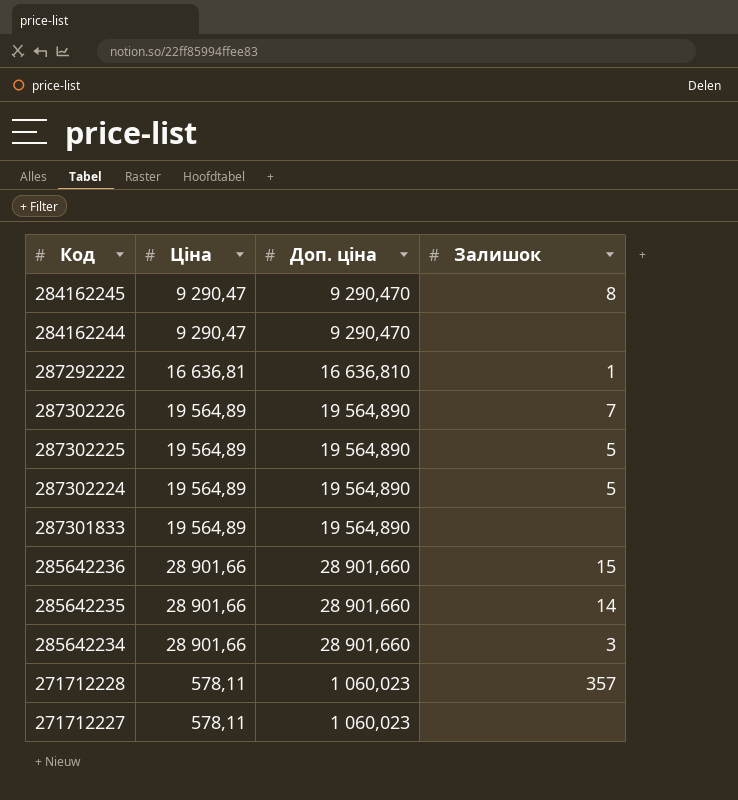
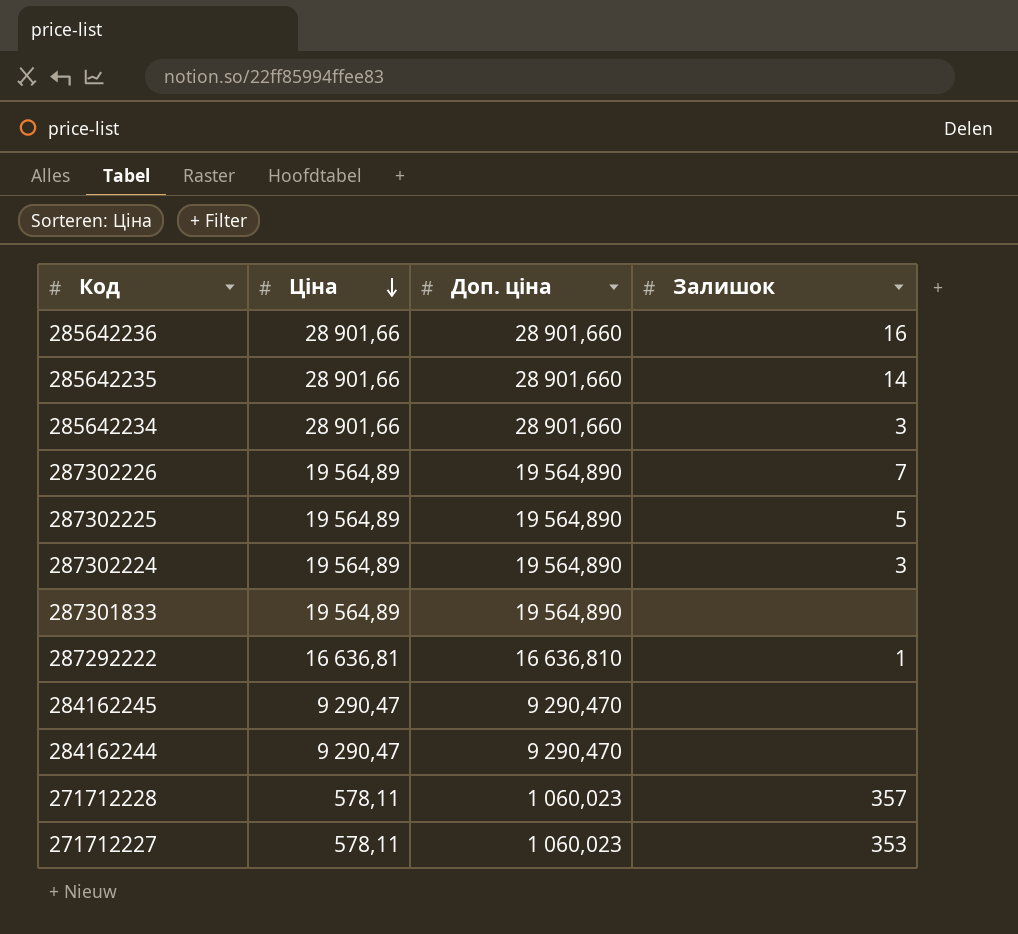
row order: none -> Ціна descending
285642236 | Залишок: 15 -> 16
287302224 | Залишок: 5 -> 3
284162245 | Залишок: 8 -> none
271712227 | Залишок: none -> 353

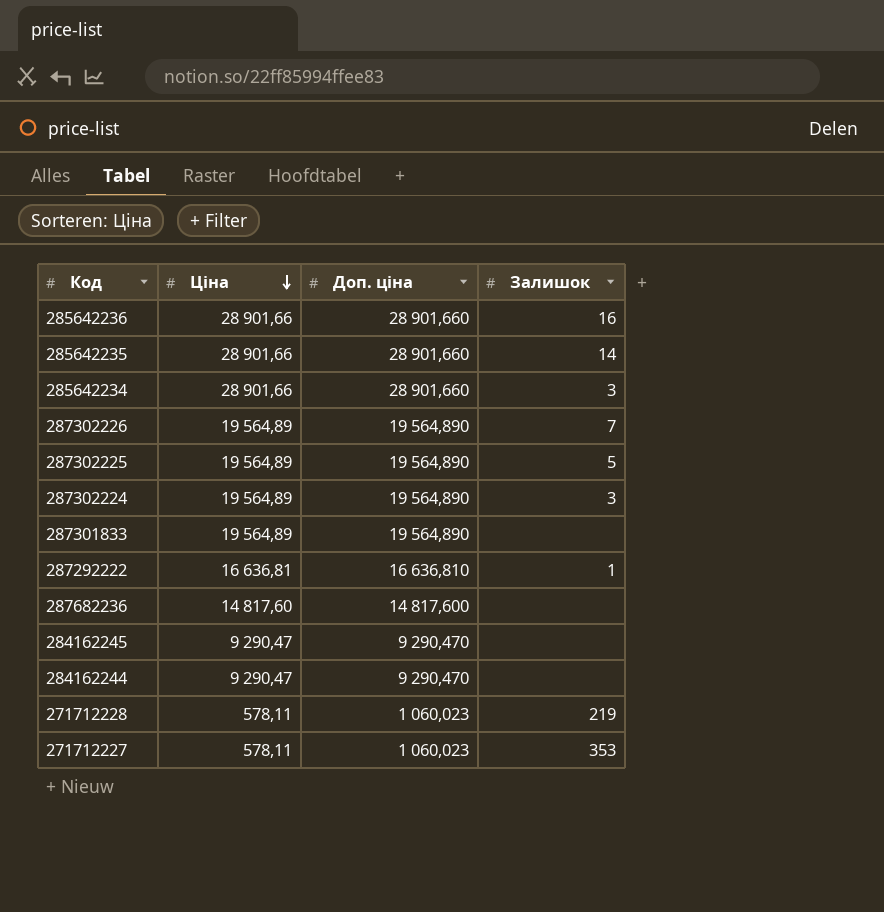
row 287682236: none -> 14 817,60 | 14 817,600 | none
271712228 | Залишок: 357 -> 219

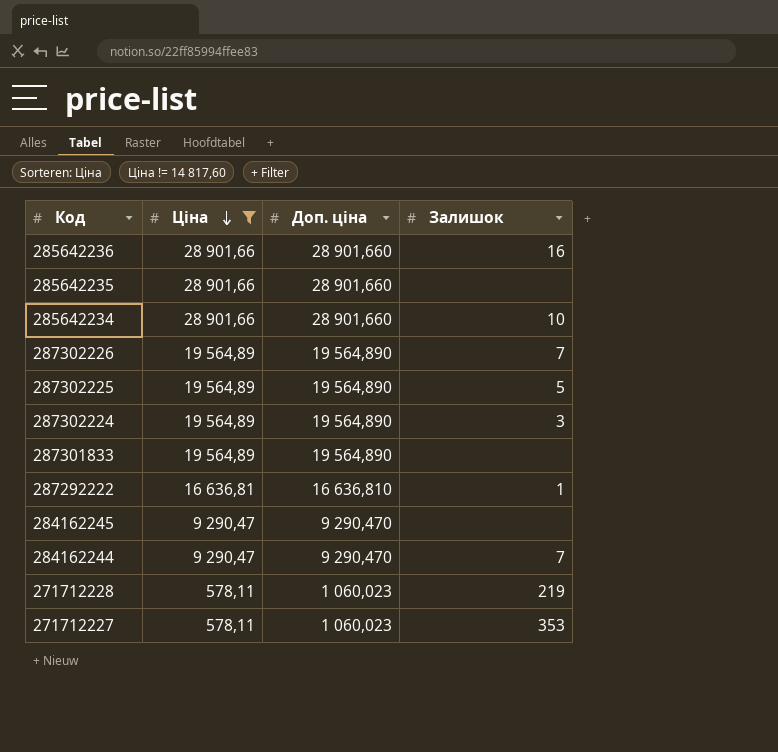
filter: none -> Ціна != 14 817,60
285642235 | Залишок: 14 -> none
285642234 | Залишок: 3 -> 10
284162244 | Залишок: none -> 7

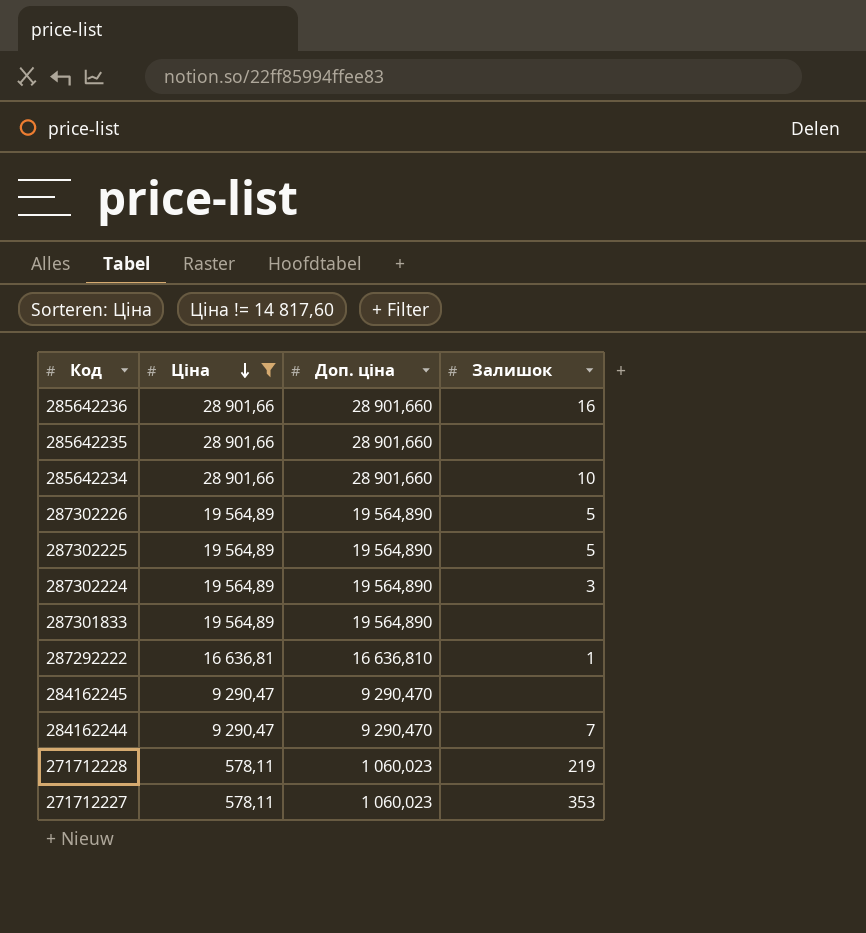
287302226 | Залишок: 7 -> 5

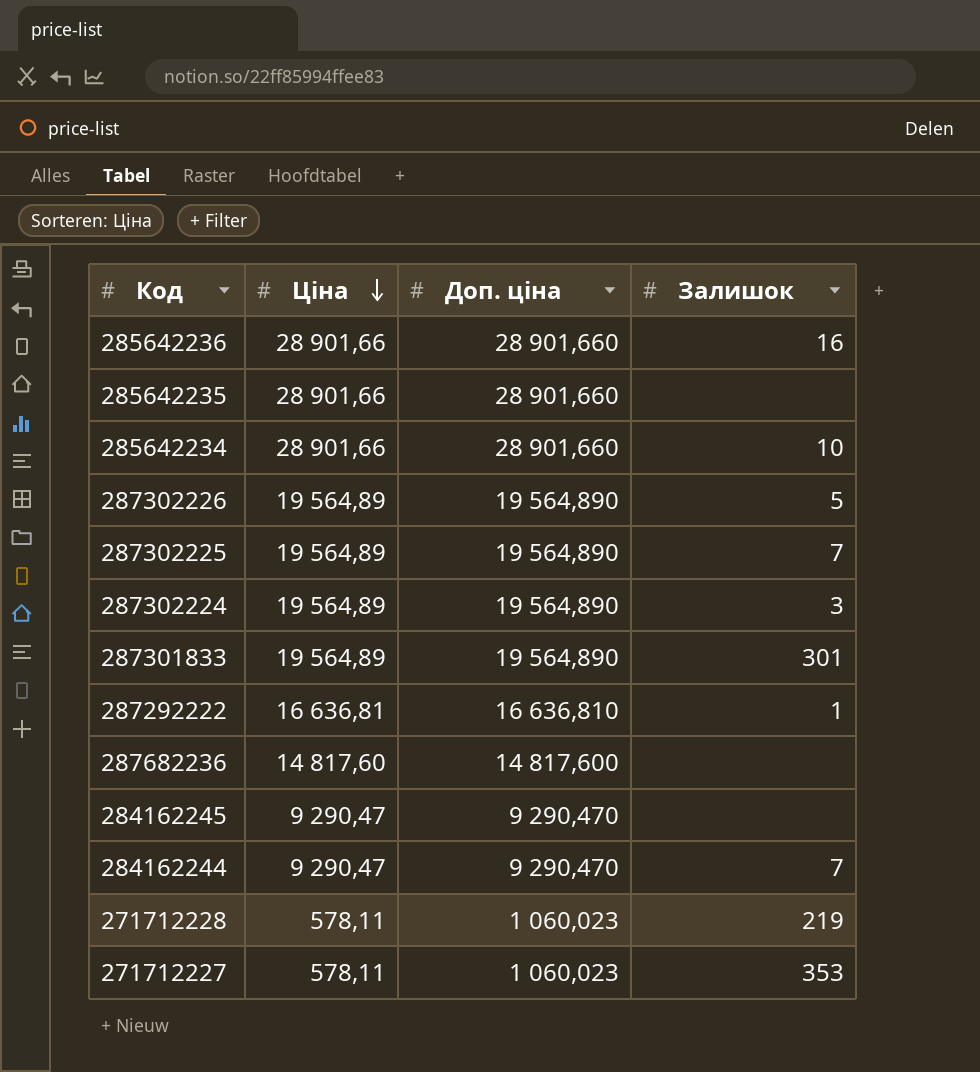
filter: Ціна != 14 817,60 -> none
287302225 | Залишок: 5 -> 7
287301833 | Залишок: none -> 301

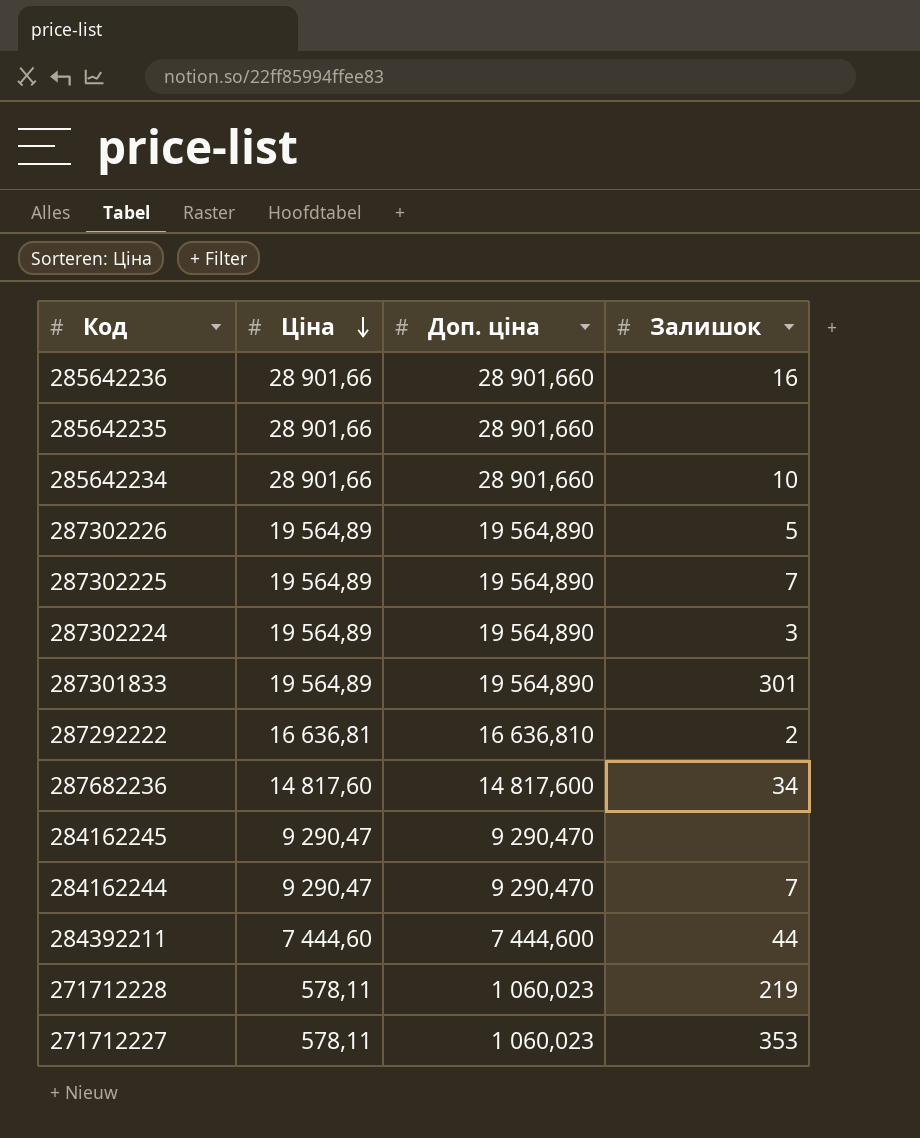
287292222 | Залишок: 1 -> 2
287682236 | Залишок: none -> 34
row 284392211: none -> 7 444,60 | 7 444,600 | 44

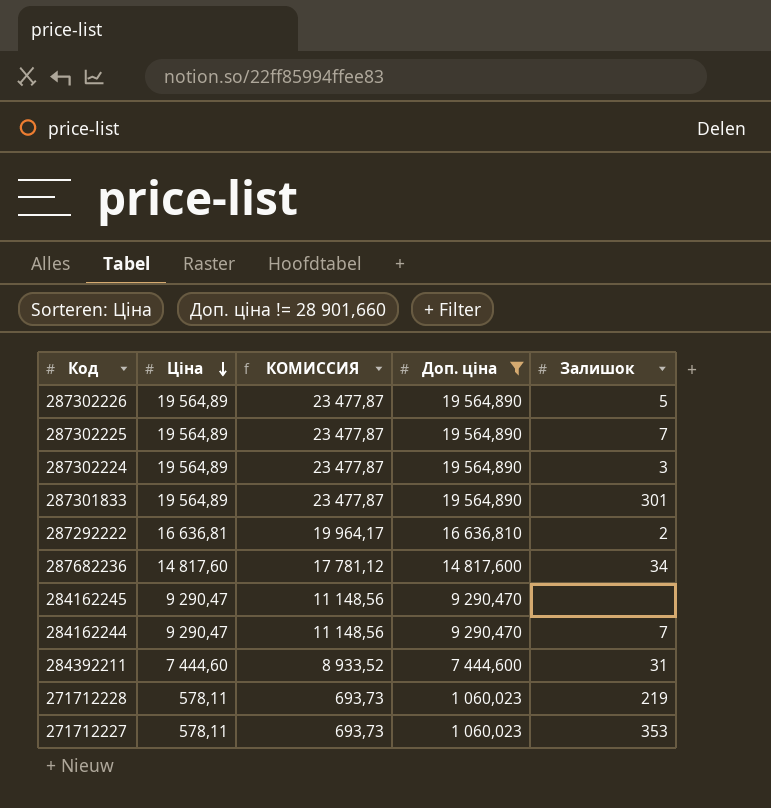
filter: none -> Доп. ціна != 28 901,660
column КОМИССИЯ | formula: none -> [Ціна] * 1,2
284392211 | Залишок: 44 -> 31

